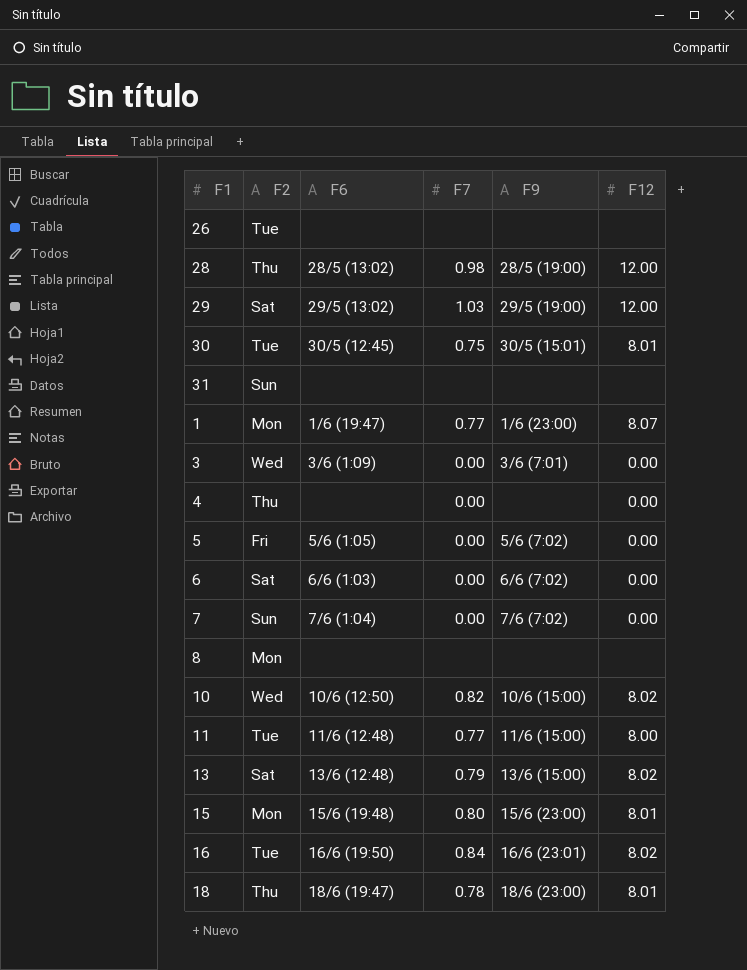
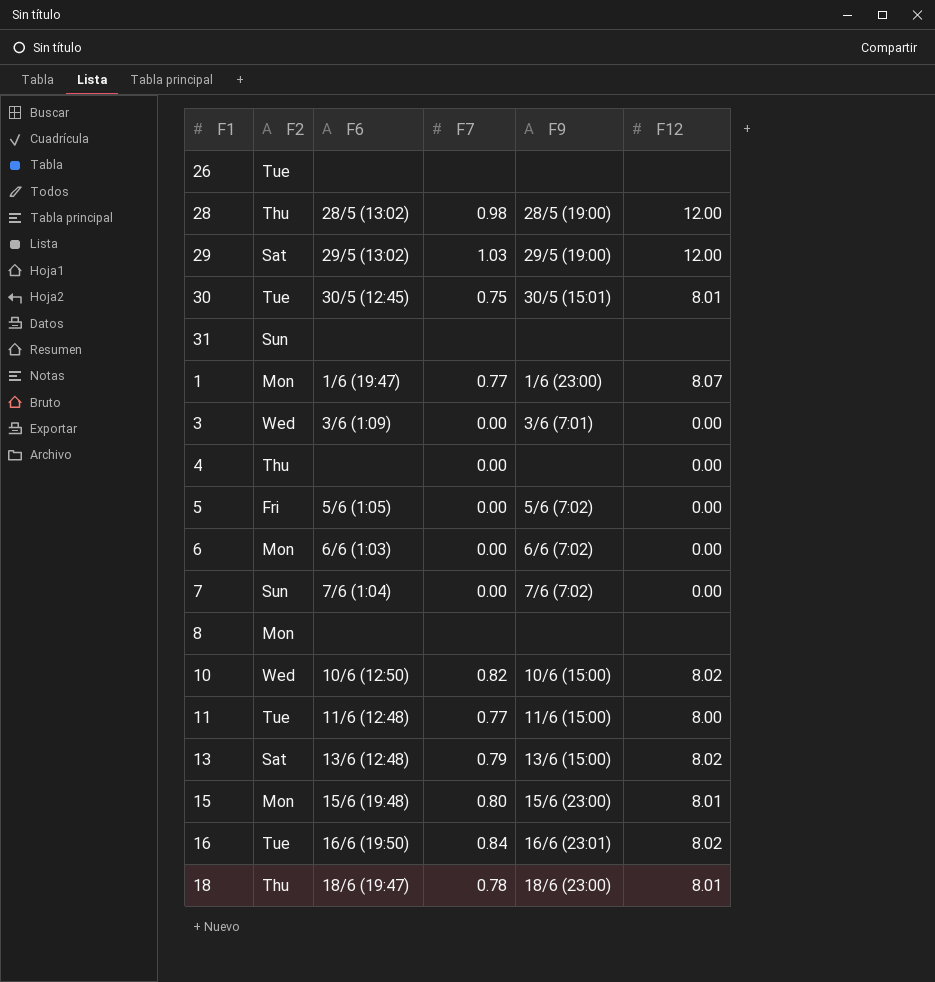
6 | F2: Sat -> Mon

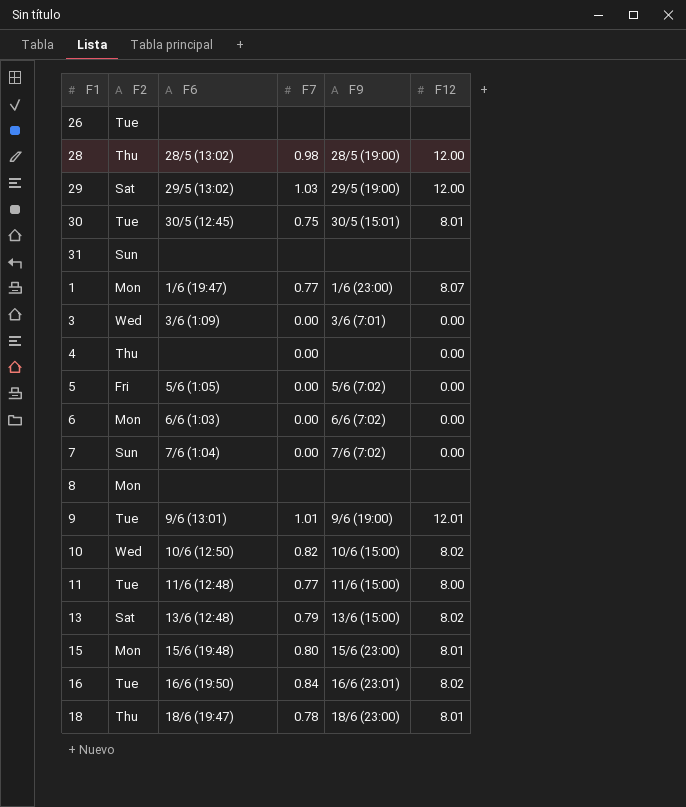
row 9: none -> Tue | 9/6 (13:01) | 1.01 | 9/6 (19:00) | 12.01

